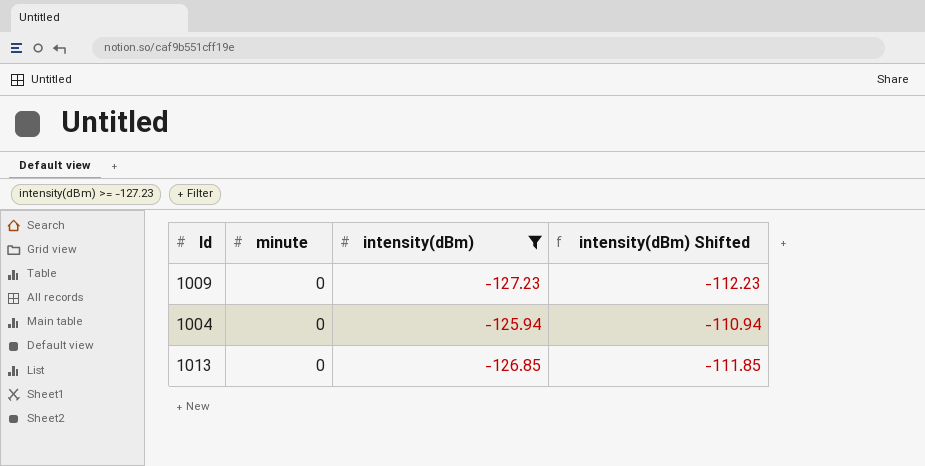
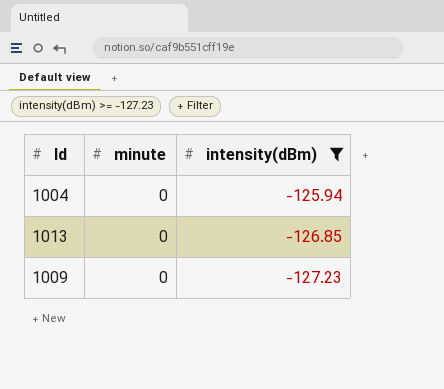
row order: none -> intensity(dBm) descending
column intensity(dBm) Shifted | formula: [intensity(dBm)] + 15 -> none

